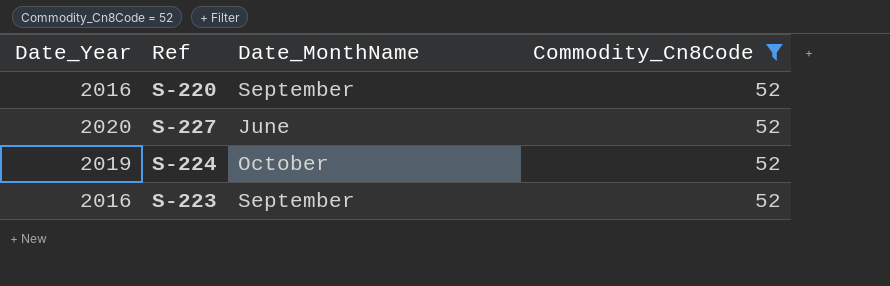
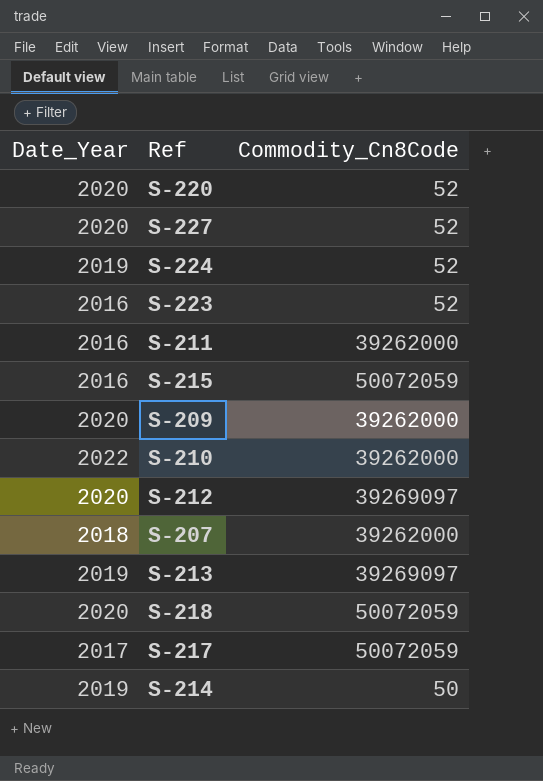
filter: Commodity_Cn8Code = 52 -> none
column Date_MonthName | position: 3 -> none
S-220 | Date_Year: 2016 -> 2020

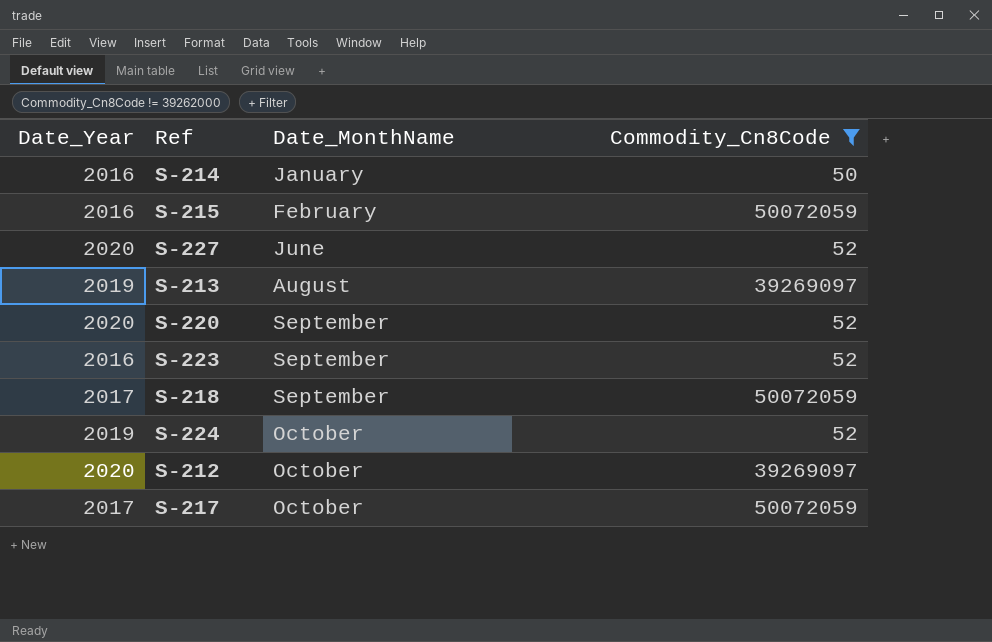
filter: none -> Commodity_Cn8Code != 39262000
row order: none -> Date_MonthName ascending
column Date_MonthName | position: none -> 3
S-214 | Date_Year: 2019 -> 2016
S-218 | Date_Year: 2020 -> 2017

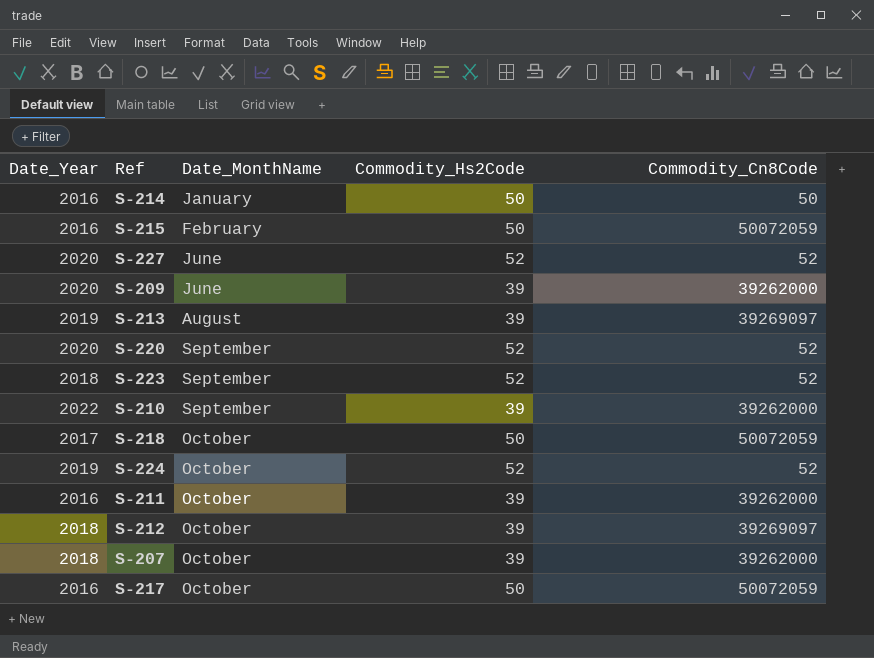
filter: Commodity_Cn8Code != 39262000 -> none
column Commodity_Hs2Code | position: none -> 4
S-223 | Date_Year: 2016 -> 2018
S-218 | Date_MonthName: September -> October
S-212 | Date_Year: 2020 -> 2018
S-217 | Date_Year: 2017 -> 2016

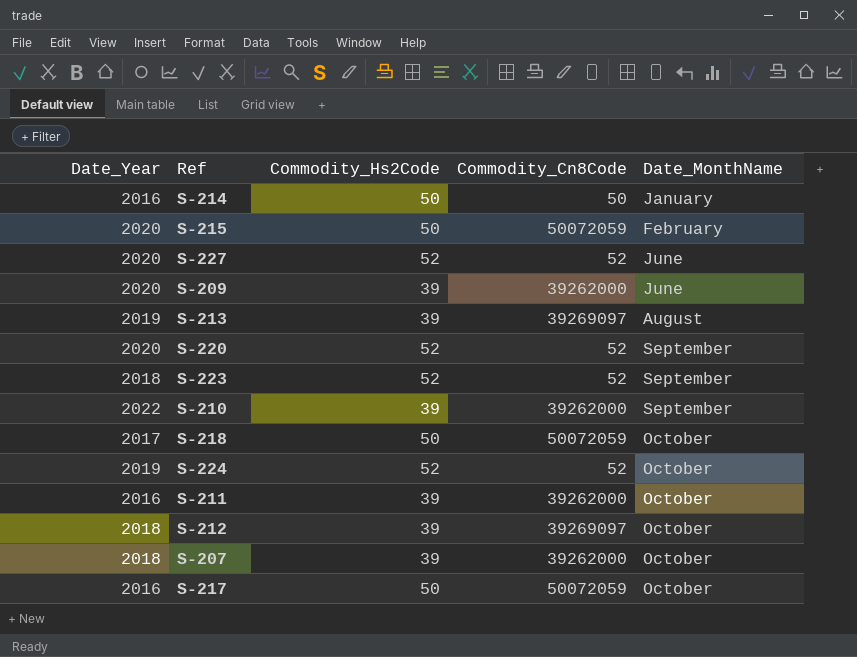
column Date_MonthName | position: 3 -> 5
S-215 | Date_Year: 2016 -> 2020

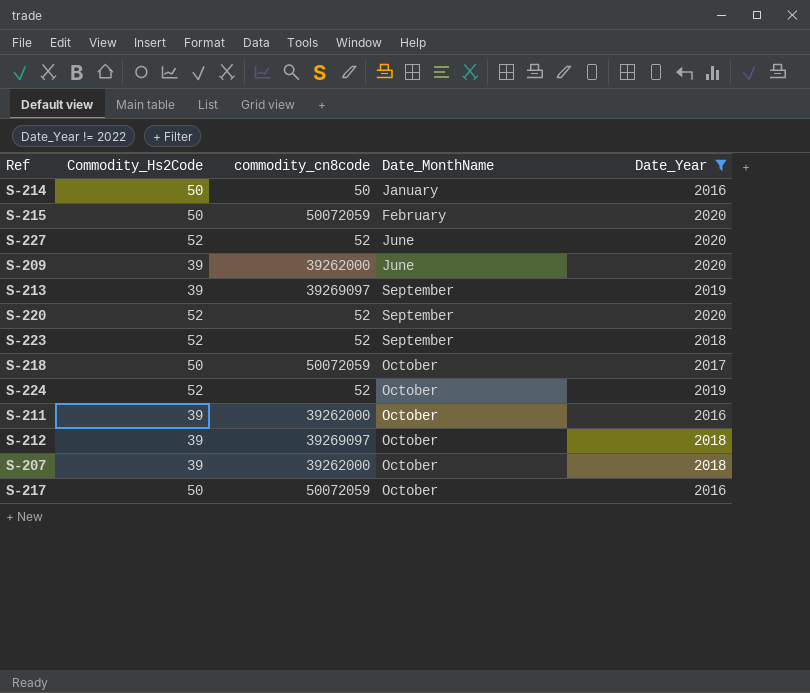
filter: none -> Date_Year != 2022
column name: Commodity_Cn8Code -> commodity_cn8code
column Date_Year | position: 1 -> 5
S-213 | Date_MonthName: August -> September

